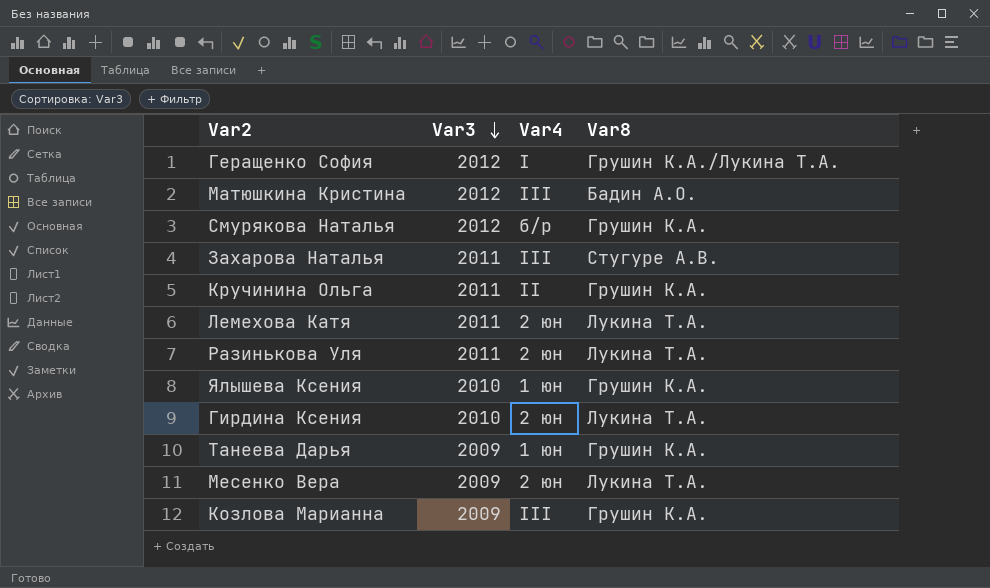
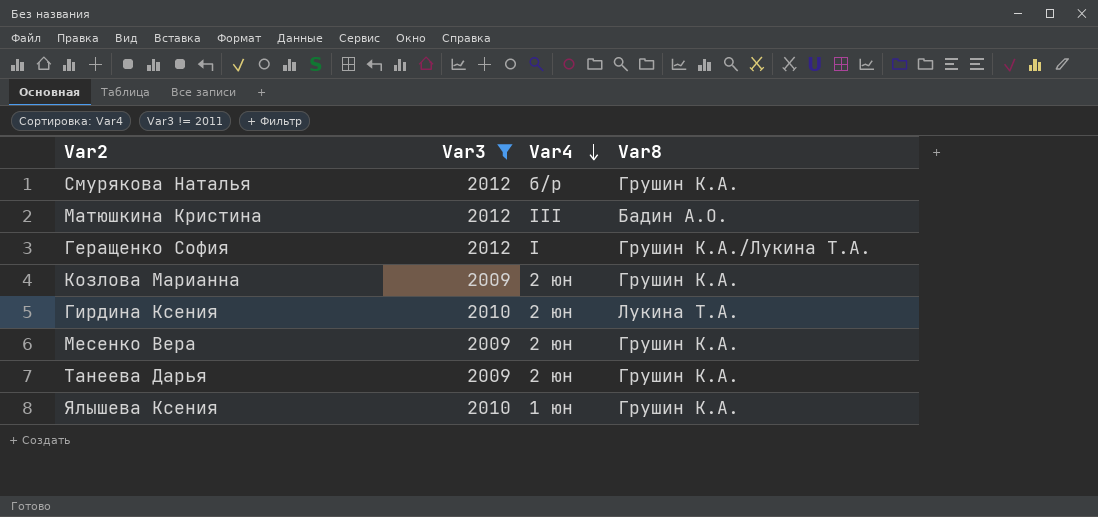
filter: none -> Var3 != 2011
row order: Var3 descending -> Var4 descending
Козлова Марианна | Var4: III -> 2 юн
Месенко Вера | Var8: Лукина Т.А. -> Грушин К.А.
Танеева Дарья | Var4: 1 юн -> 2 юн

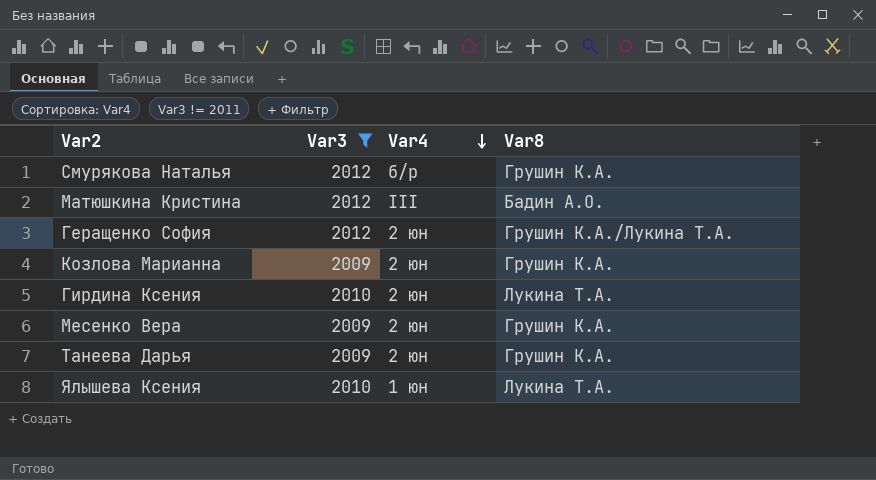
Геращенко София | Var4: I -> 2 юн
Ялышева Ксения | Var8: Грушин К.А. -> Лукина Т.А.

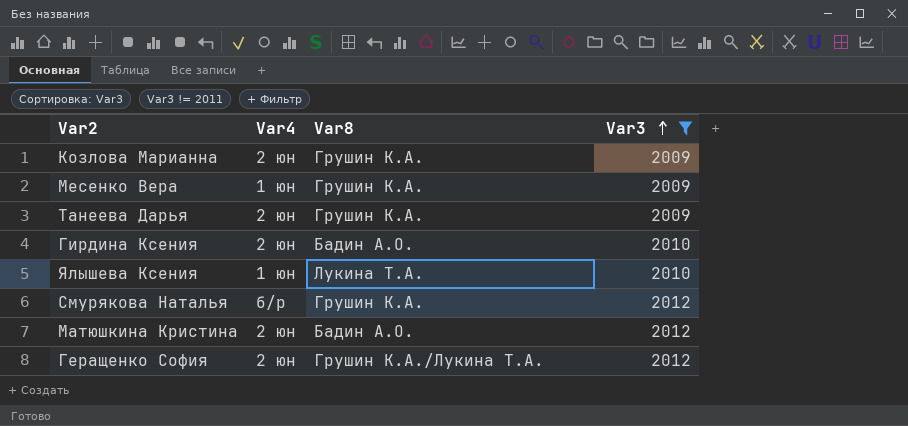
row order: Var4 descending -> Var3 ascending
column Var3 | position: 2 -> 4
Месенко Вера | Var4: 2 юн -> 1 юн
Гирдина Ксения | Var8: Лукина Т.А. -> Бадин А.О.
Матюшкина Кристина | Var4: III -> 2 юн

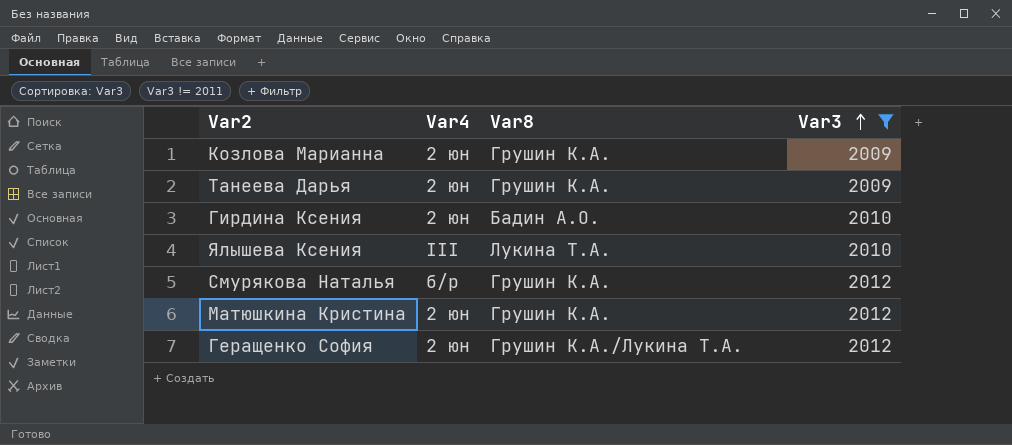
row Месенко Вера: 1 юн | Грушин К.А. | 2009 -> none
Ялышева Ксения | Var4: 1 юн -> III
Матюшкина Кристина | Var8: Бадин А.О. -> Грушин К.А.

